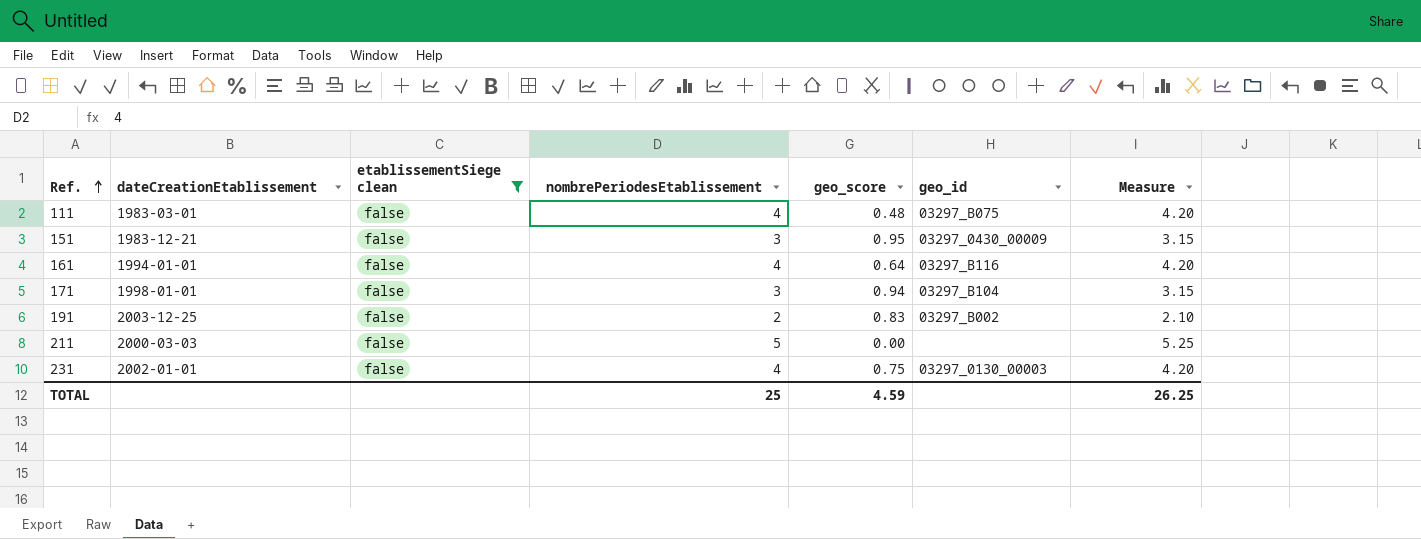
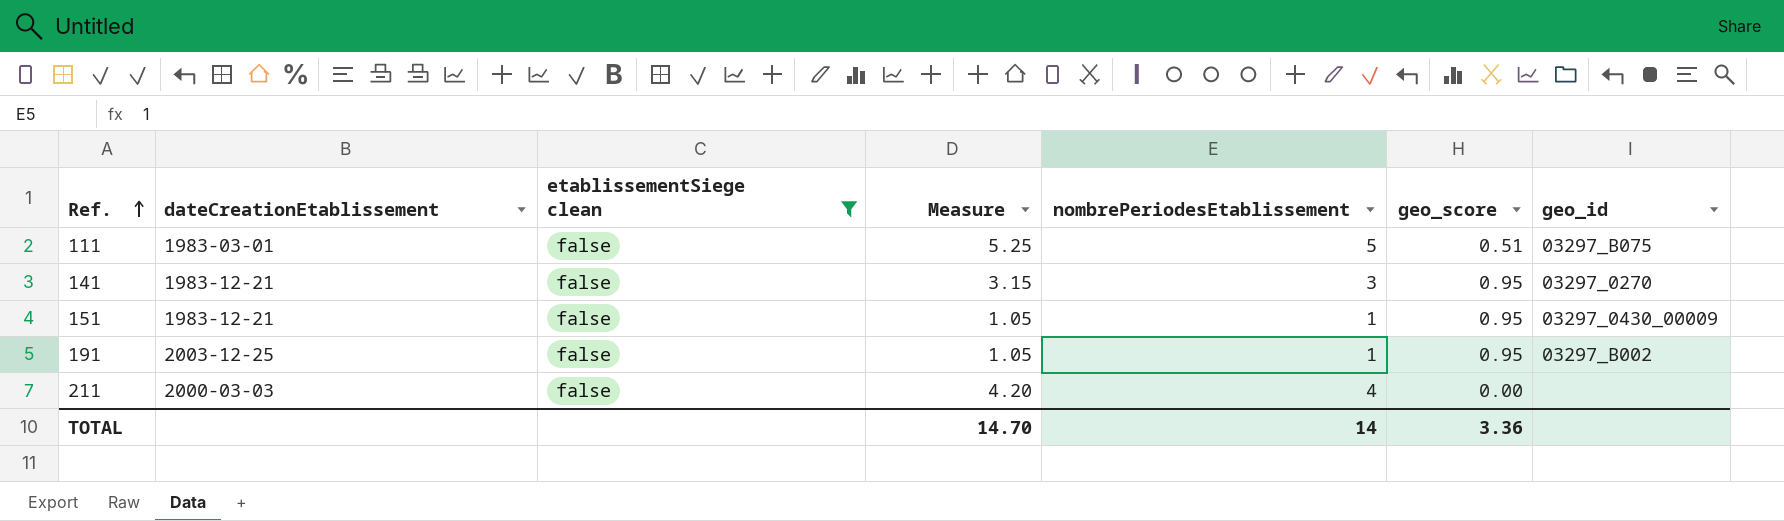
column Measure | position: 7 -> 4
row 161: 1994-01-01 | false | 4 | 0.64 | 03297_B116 | 4.20 -> none
row 171: 1998-01-01 | false | 3 | 0.94 | 03297_B104 | 3.15 -> none
row 231: 2002-01-01 | false | 4 | 0.75 | 03297_0130_00003 | 4.20 -> none
111 | Measure: 4.20 -> 5.25
111 | nombrePeriodesEtablissement: 4 -> 5
111 | geo_score: 0.48 -> 0.51
row 141: none -> 1983-12-21 | false | 3.15 | 3 | 0.95 | 03297_0270
151 | Measure: 3.15 -> 1.05
151 | nombrePeriodesEtablissement: 3 -> 1
191 | Measure: 2.10 -> 1.05
191 | nombrePeriodesEtablissement: 2 -> 1
191 | geo_score: 0.83 -> 0.95
211 | Measure: 5.25 -> 4.20
211 | nombrePeriodesEtablissement: 5 -> 4
TOTAL | Measure: 26.25 -> 14.70
TOTAL | nombrePeriodesEtablissement: 25 -> 14
TOTAL | geo_score: 4.59 -> 3.36

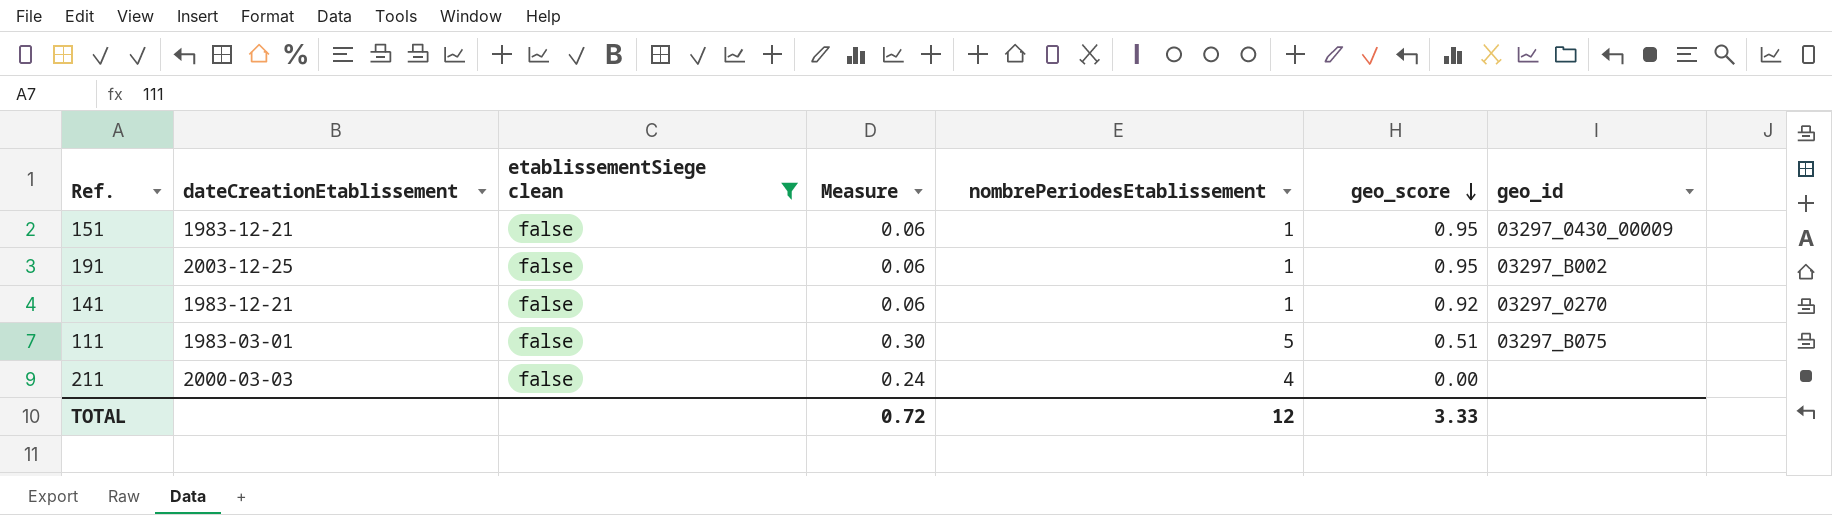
row order: Ref. ascending -> geo_score descending
column Measure | formula: [nombrePeriodesEtablissement] * 1.05 -> [nombrePeriodesEtablissement] * 0.06
141 | nombrePeriodesEtablissement: 3 -> 1
141 | geo_score: 0.95 -> 0.92
TOTAL | Measure: 14.70 -> 0.72
TOTAL | nombrePeriodesEtablissement: 14 -> 12
TOTAL | geo_score: 3.36 -> 3.33

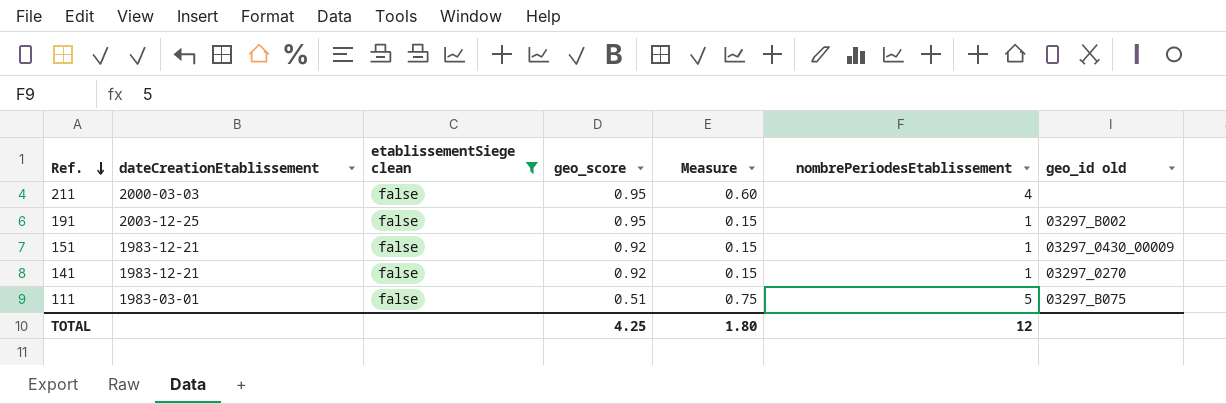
row order: geo_score descending -> Ref. descending
column geo_score | position: 6 -> 4
column Measure | formula: [nombrePeriodesEtablissement] * 0.06 -> [nombrePeriodesEtablissement] * 0.15
column name: geo_id -> geo_id old
211 | geo_score: 0.00 -> 0.95
151 | geo_score: 0.95 -> 0.92
TOTAL | geo_score: 3.33 -> 4.25
TOTAL | Measure: 0.72 -> 1.80

